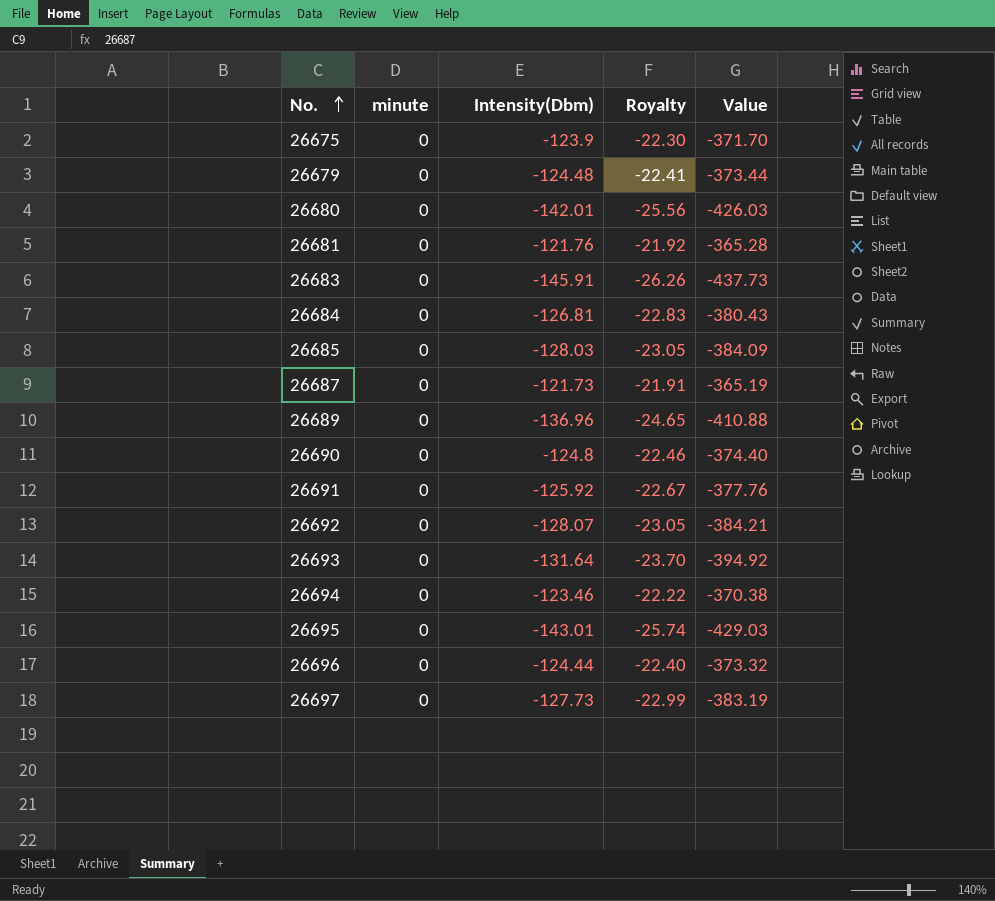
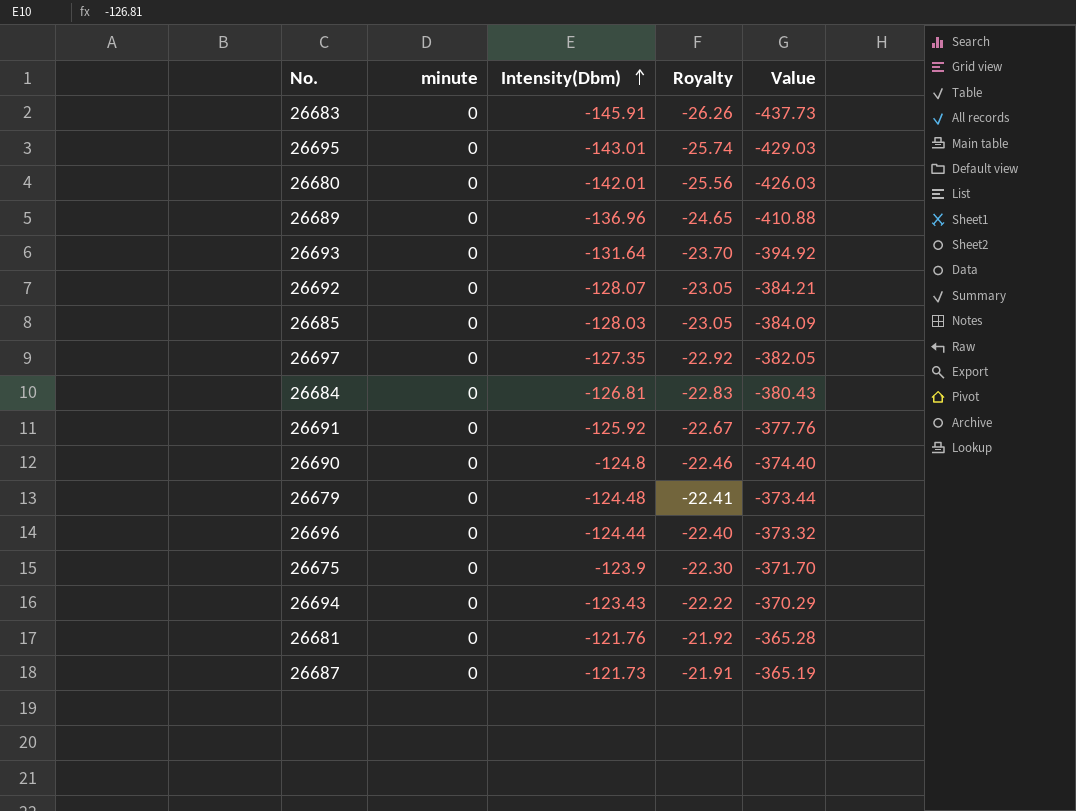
row order: No. ascending -> Intensity(Dbm) ascending
26697 | Intensity(Dbm): -127.73 -> -127.35
26697 | Royalty: -22.99 -> -22.92
26697 | Value: -383.19 -> -382.05
26694 | Intensity(Dbm): -123.46 -> -123.43
26694 | Value: -370.38 -> -370.29

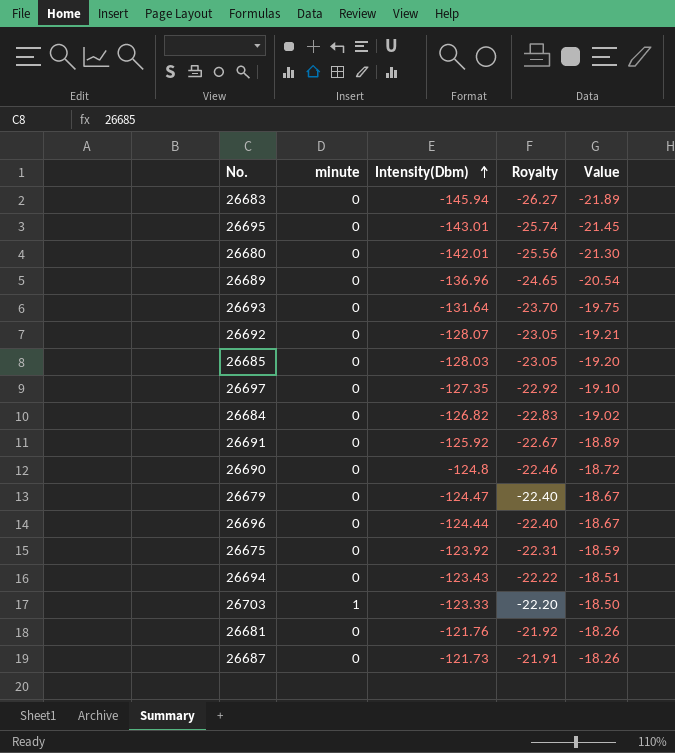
column Value | formula: [Intensity(Dbm)] * 3 -> [Intensity(Dbm)] * 0.15
26683 | Intensity(Dbm): -145.91 -> -145.94
26683 | Royalty: -26.26 -> -26.27
26684 | Intensity(Dbm): -126.81 -> -126.82
26679 | Intensity(Dbm): -124.48 -> -124.47
26679 | Royalty: -22.41 -> -22.40
26675 | Intensity(Dbm): -123.9 -> -123.92
26675 | Royalty: -22.30 -> -22.31
row 26703: none -> 1 | -123.33 | -22.20 | -18.50

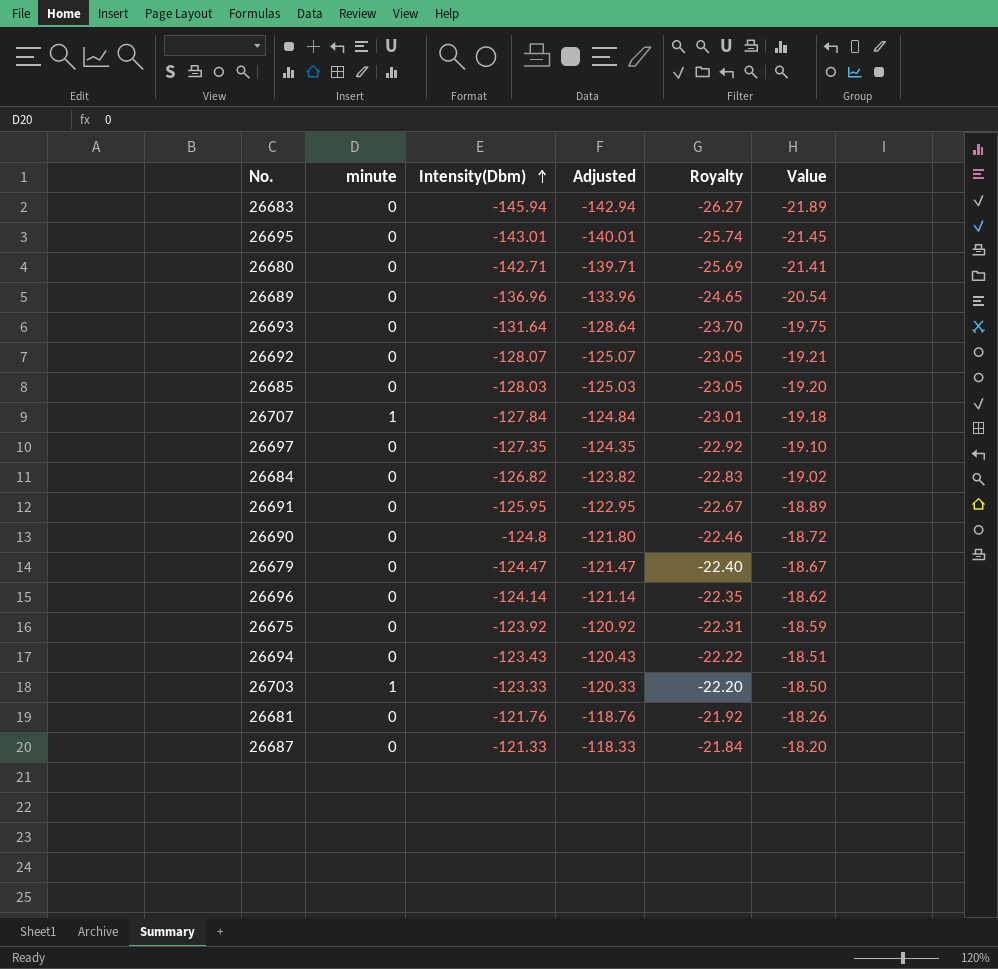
column Adjusted | formula: none -> [Intensity(Dbm)] + 3
26680 | Intensity(Dbm): -142.01 -> -142.71
26680 | Royalty: -25.56 -> -25.69
26680 | Value: -21.30 -> -21.41
row 26707: none -> 1 | -127.84 | -124.84 | -23.01 | -19.18
26691 | Intensity(Dbm): -125.92 -> -125.95
26696 | Intensity(Dbm): -124.44 -> -124.14
26696 | Royalty: -22.40 -> -22.35
26696 | Value: -18.67 -> -18.62
26687 | Intensity(Dbm): -121.73 -> -121.33
26687 | Royalty: -21.91 -> -21.84
26687 | Value: -18.26 -> -18.20

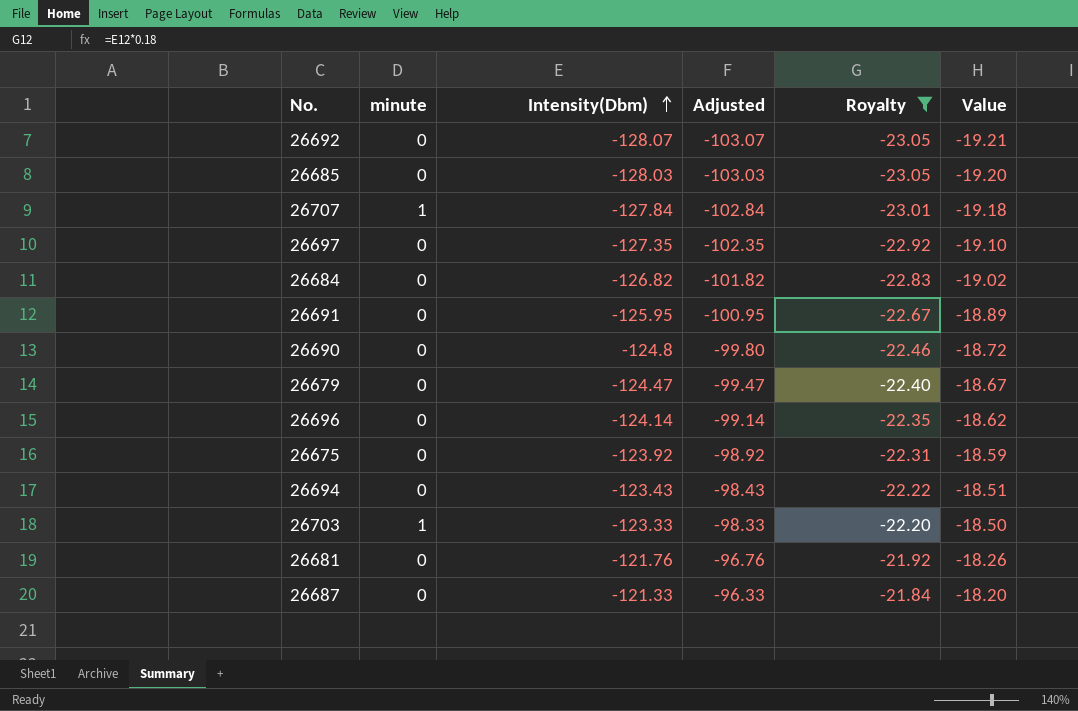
filter: none -> Royalty >= -23.05
column Adjusted | formula: [Intensity(Dbm)] + 3 -> [Intensity(Dbm)] + 25

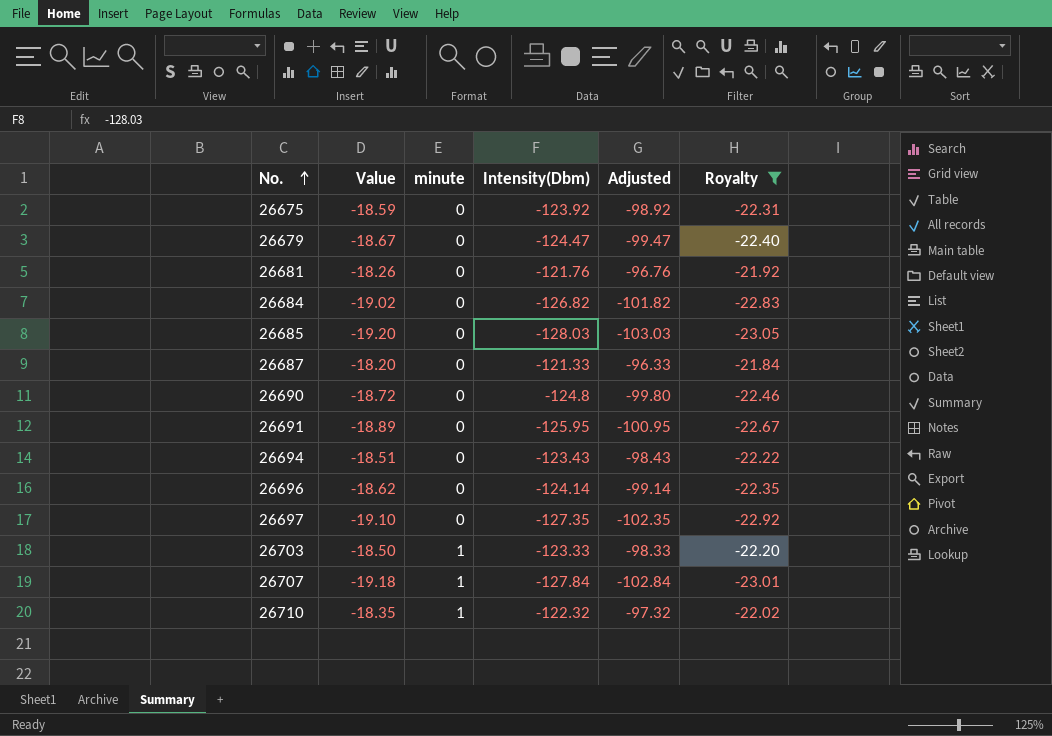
row order: Intensity(Dbm) ascending -> No. ascending
column Value | position: 6 -> 2
row 26692: 0 | -128.07 | -103.07 | -23.05 | -19.21 -> none
row 26710: none -> -18.35 | 1 | -122.32 | -97.32 | -22.02

